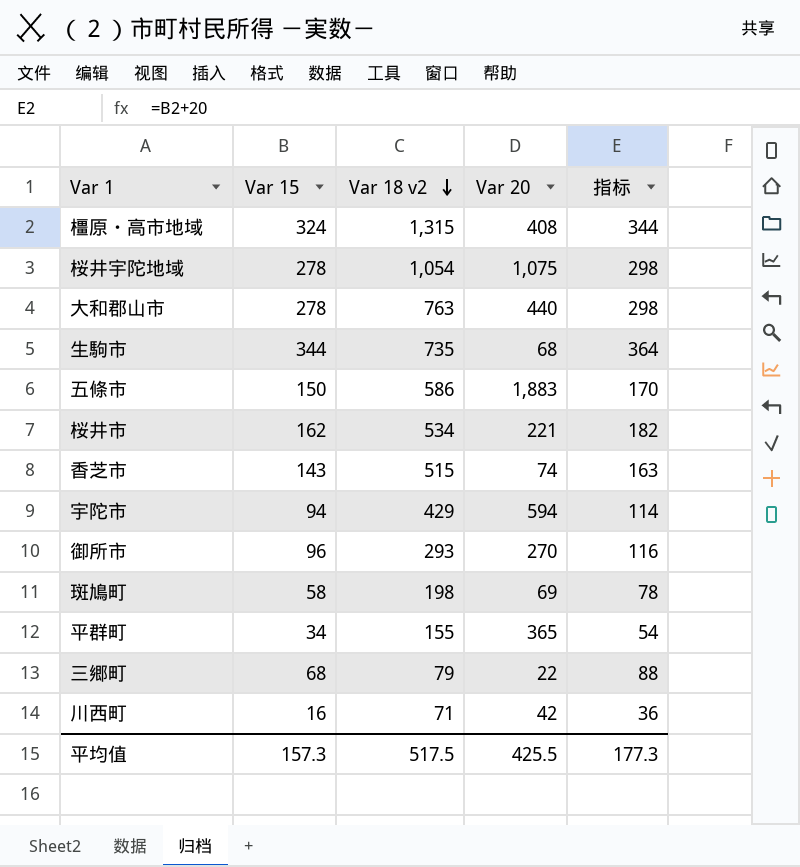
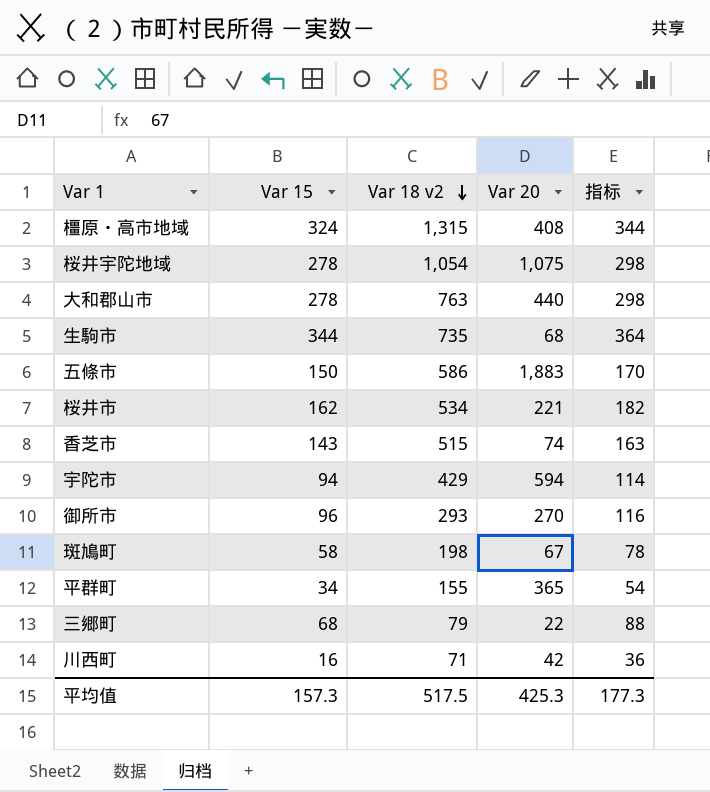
斑鳩町 | Var 20: 69 -> 67
平均值 | Var 20: 425.5 -> 425.3

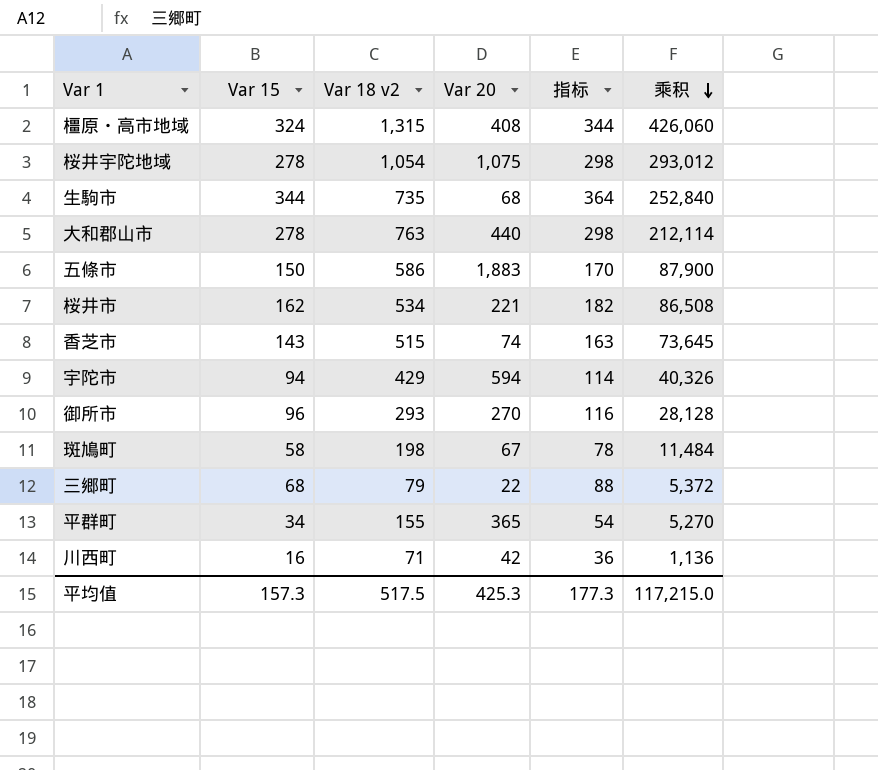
row order: Var 18 v2 descending -> 乘积 descending
column 乘积 | formula: none -> [Var 15] * [Var 18 v2]

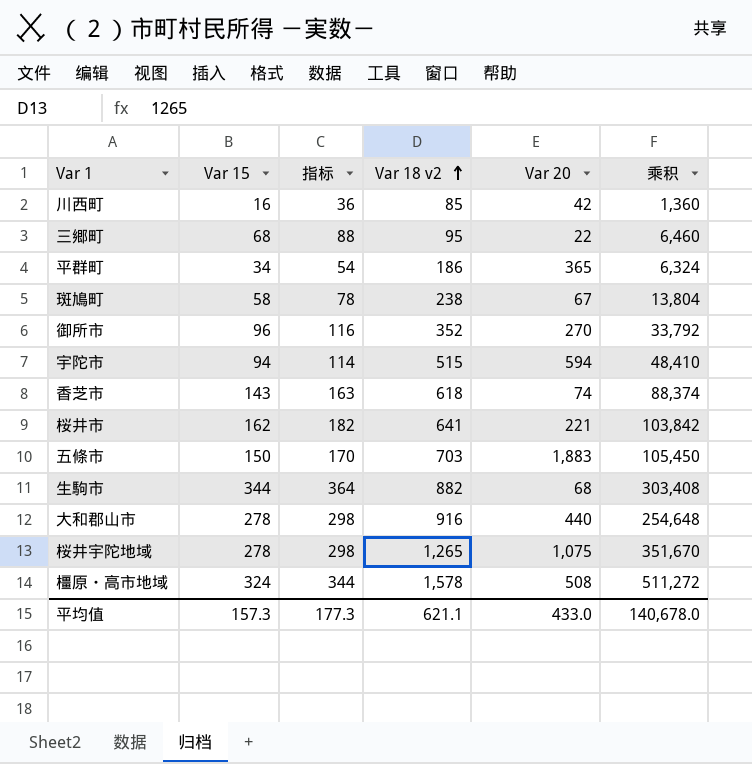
row order: 乘积 descending -> Var 18 v2 ascending
column 指标 | position: 5 -> 3
川西町 | Var 18 v2: 71 -> 85
川西町 | 乘积: 1,136 -> 1,360
三郷町 | Var 18 v2: 79 -> 95
三郷町 | 乘积: 5,372 -> 6,460
平群町 | Var 18 v2: 155 -> 186
平群町 | 乘积: 5,270 -> 6,324
斑鳩町 | Var 18 v2: 198 -> 238
斑鳩町 | 乘积: 11,484 -> 13,804
御所市 | Var 18 v2: 293 -> 352
御所市 | 乘积: 28,128 -> 33,792
宇陀市 | Var 18 v2: 429 -> 515
宇陀市 | 乘积: 40,326 -> 48,410
香芝市 | Var 18 v2: 515 -> 618
香芝市 | 乘积: 73,645 -> 88,374
桜井市 | Var 18 v2: 534 -> 641
桜井市 | 乘积: 86,508 -> 103,842
五條市 | Var 18 v2: 586 -> 703
五條市 | 乘积: 87,900 -> 105,450
生駒市 | Var 18 v2: 735 -> 882
生駒市 | 乘积: 252,840 -> 303,408
大和郡山市 | Var 18 v2: 763 -> 916
大和郡山市 | 乘积: 212,114 -> 254,648
桜井宇陀地域 | Var 18 v2: 1,054 -> 1,265
桜井宇陀地域 | 乘积: 293,012 -> 351,670
橿原・高市地域 | Var 18 v2: 1,315 -> 1,578
橿原・高市地域 | Var 20: 408 -> 508
橿原・高市地域 | 乘积: 426,060 -> 511,272
平均值 | Var 18 v2: 517.5 -> 621.1
平均值 | Var 20: 425.3 -> 433.0
平均值 | 乘积: 117,215.0 -> 140,678.0

